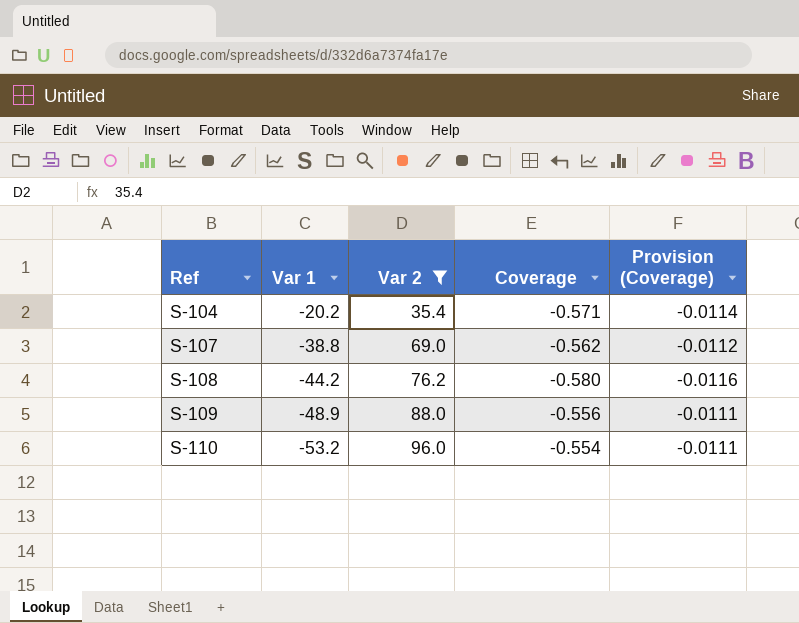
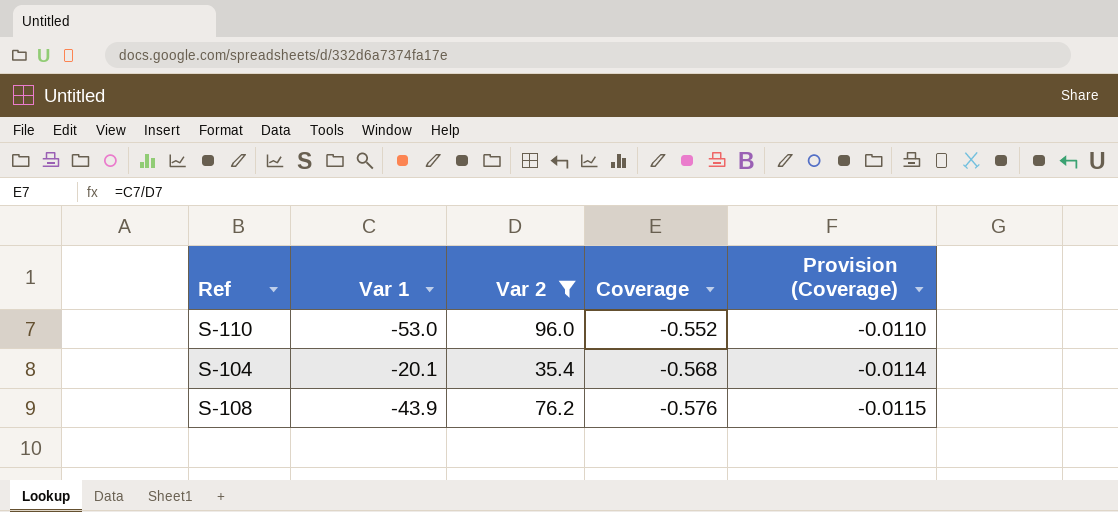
row order: Ref ascending -> Coverage descending
row S-107: -38.8 | 69.0 | -0.562 | -0.0112 -> none
row S-109: -48.9 | 88.0 | -0.556 | -0.0111 -> none
S-110 | Var 1: -53.2 -> -53.0
S-110 | Coverage: -0.554 -> -0.552
S-110 | Provision (Coverage): -0.0111 -> -0.0110
S-104 | Var 1: -20.2 -> -20.1
S-104 | Coverage: -0.571 -> -0.568
S-108 | Var 1: -44.2 -> -43.9
S-108 | Coverage: -0.580 -> -0.576
S-108 | Provision (Coverage): -0.0116 -> -0.0115

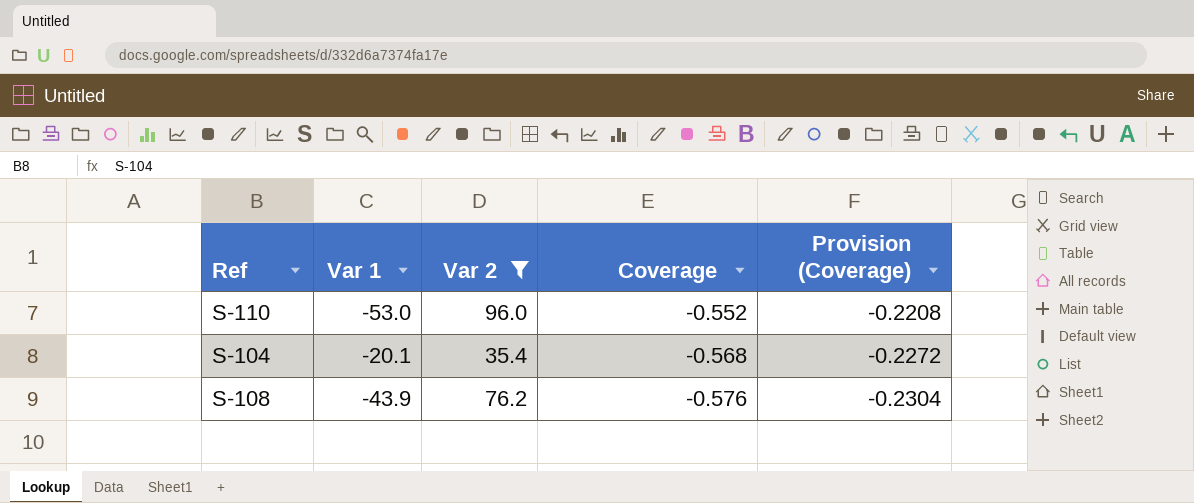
column Provision (Coverage) | formula: [Coverage] * 0.02 -> [Coverage] * 0.4

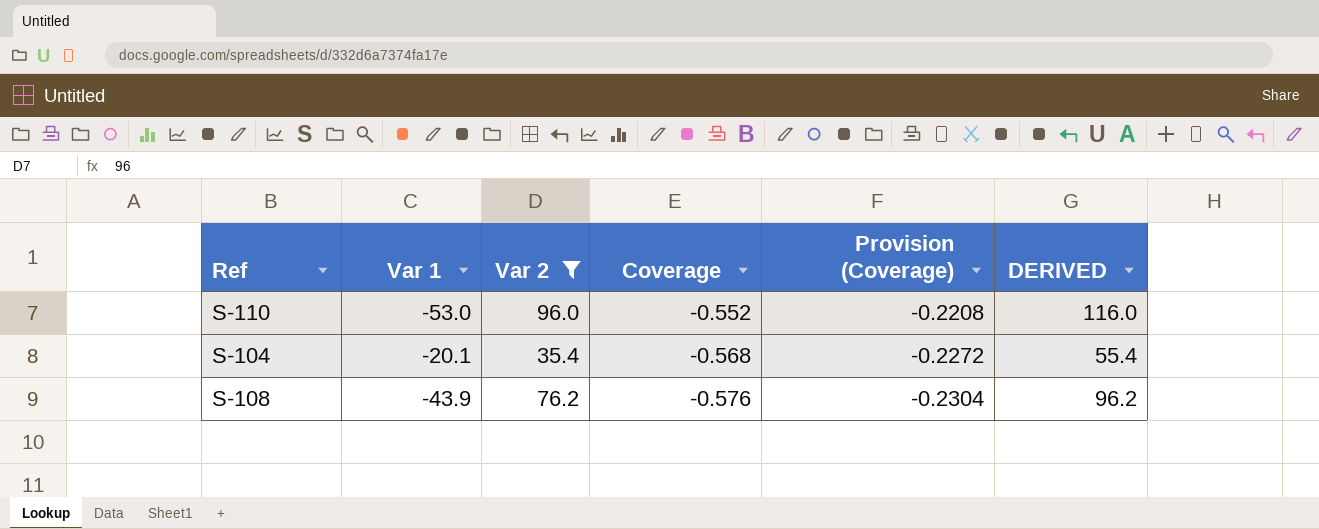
column DERIVED | formula: none -> [Var 2] + 20

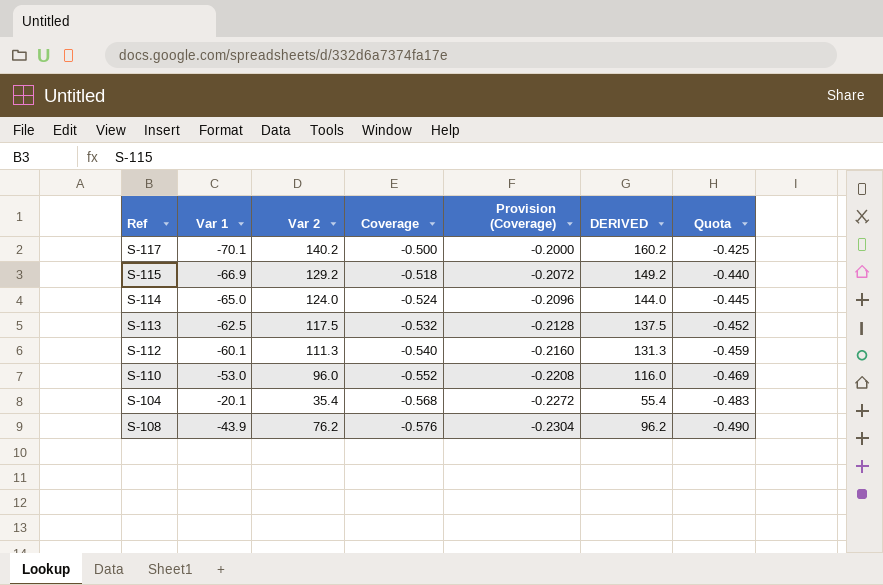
filter: Var 2 <= 96.0 -> none
column Quota | formula: none -> [Coverage] * 0.85

